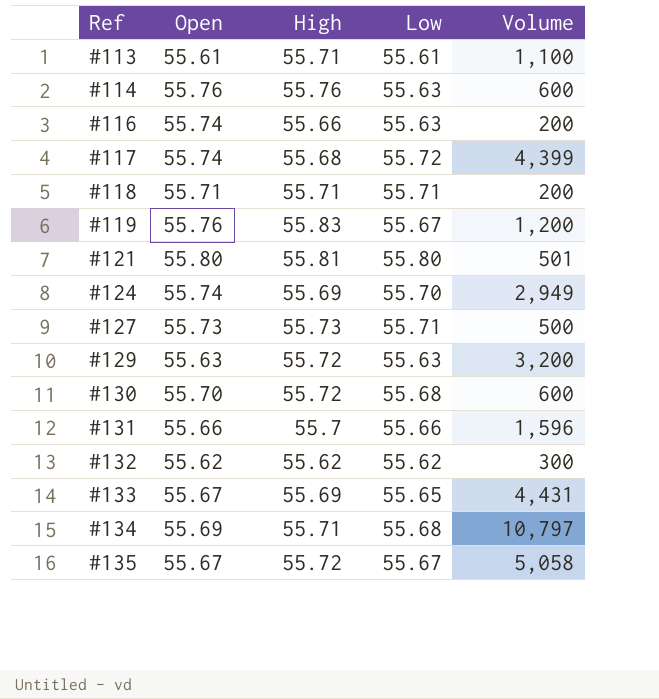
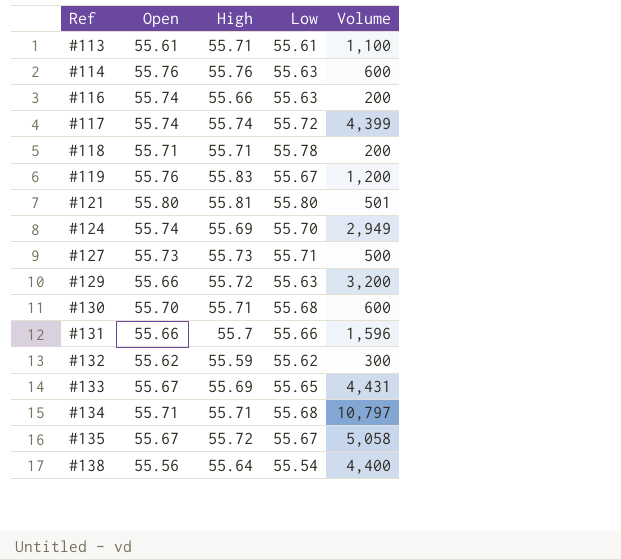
#117 | High: 55.68 -> 55.74
#118 | Low: 55.71 -> 55.78
#129 | Open: 55.63 -> 55.66
#130 | High: 55.72 -> 55.71
#132 | High: 55.62 -> 55.59
#134 | Open: 55.69 -> 55.71
row #138: none -> 55.56 | 55.64 | 55.54 | 4,400

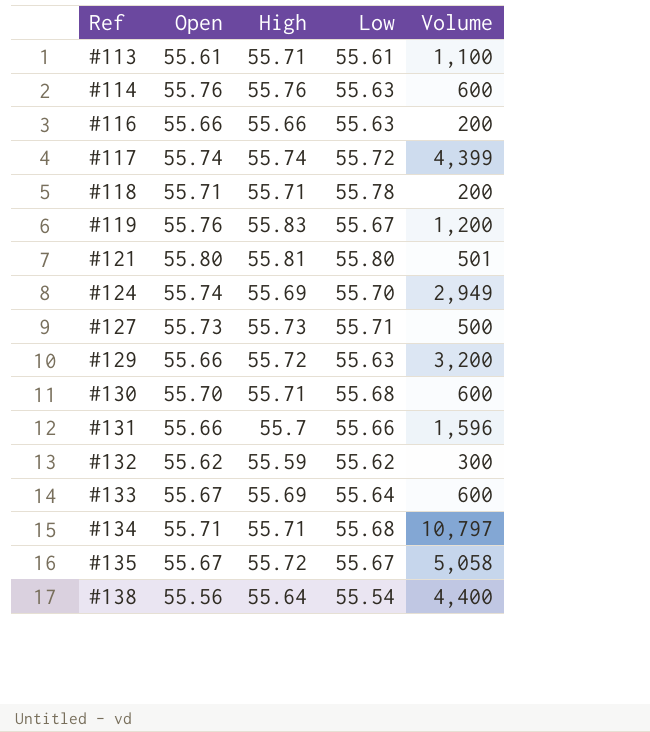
#116 | Open: 55.74 -> 55.66
#133 | Low: 55.65 -> 55.64
#133 | Volume: 4,431 -> 600

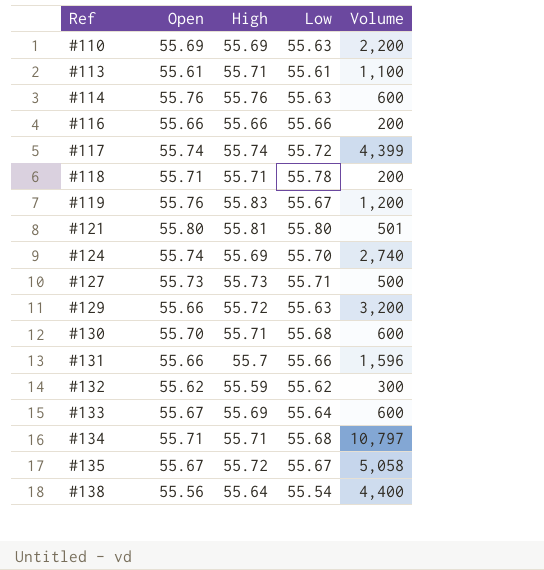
row #110: none -> 55.69 | 55.69 | 55.63 | 2,200
#116 | Low: 55.63 -> 55.66
#124 | Volume: 2,949 -> 2,740

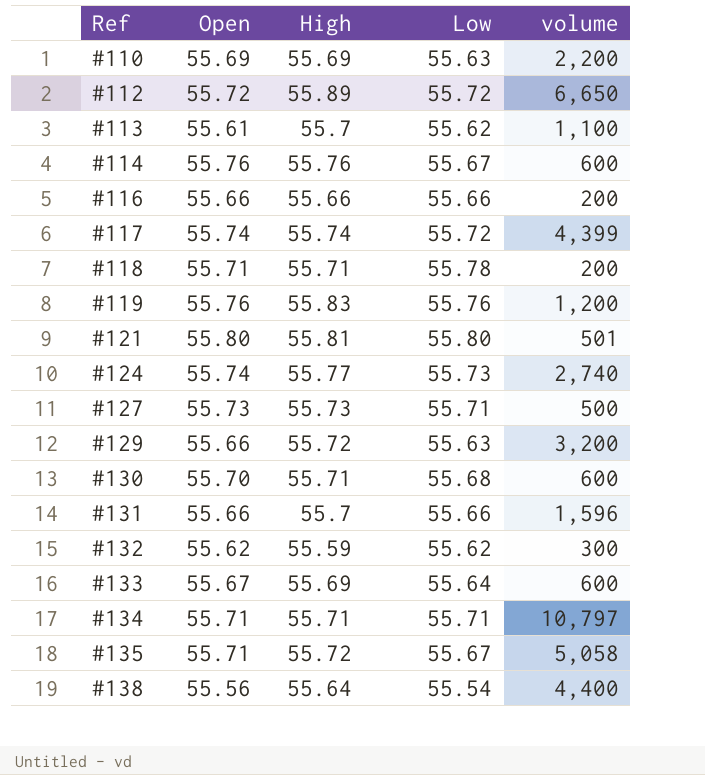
column name: Volume -> volume
row #112: none -> 55.72 | 55.89 | 55.72 | 6,650
#113 | High: 55.71 -> 55.7
#113 | Low: 55.61 -> 55.62
#114 | Low: 55.63 -> 55.67
#119 | Low: 55.67 -> 55.76
#124 | High: 55.69 -> 55.77
#124 | Low: 55.70 -> 55.73
#134 | Low: 55.68 -> 55.71
#135 | Open: 55.67 -> 55.71

